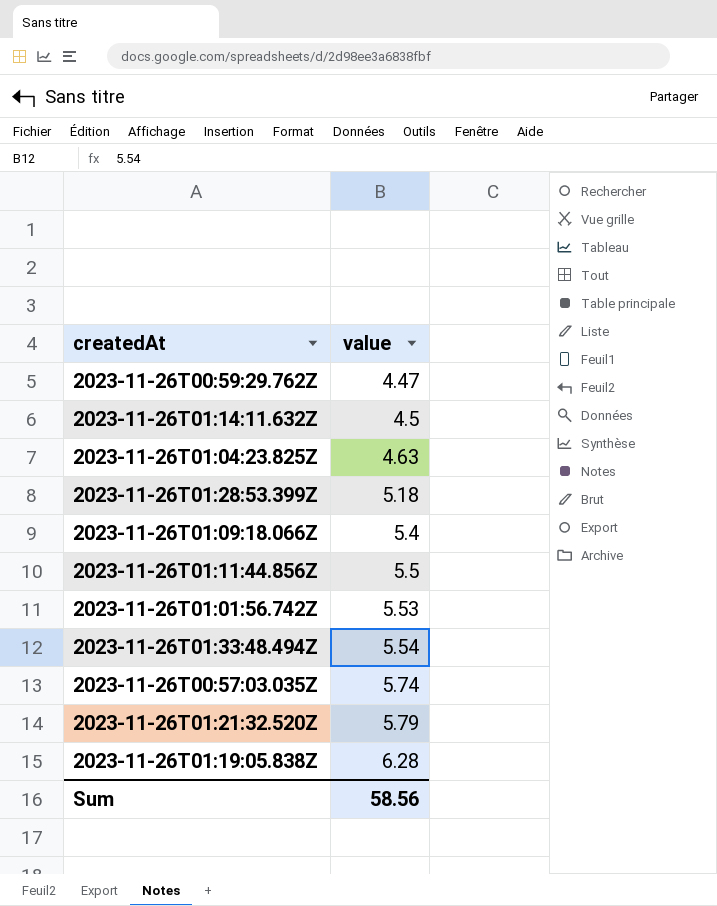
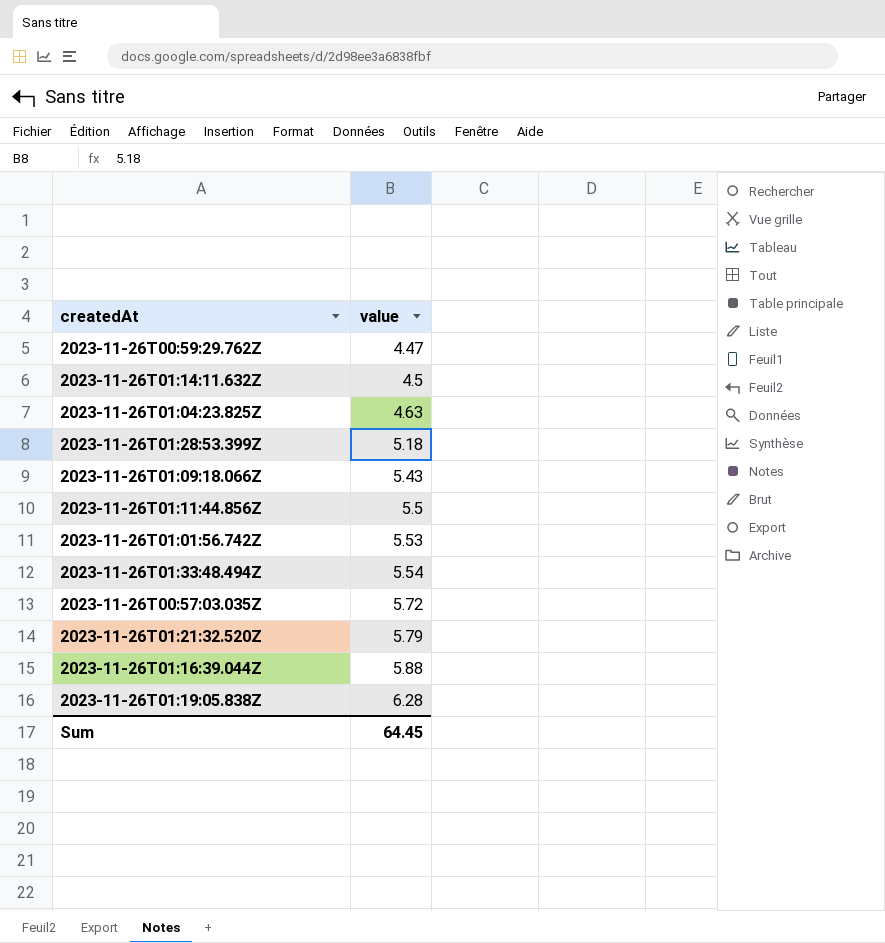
2023-11-26T01:09:18.066Z | value: 5.4 -> 5.43
2023-11-26T00:57:03.035Z | value: 5.74 -> 5.72
row 2023-11-26T01:16:39.044Z: none -> 5.88
Sum | value: 58.56 -> 64.45

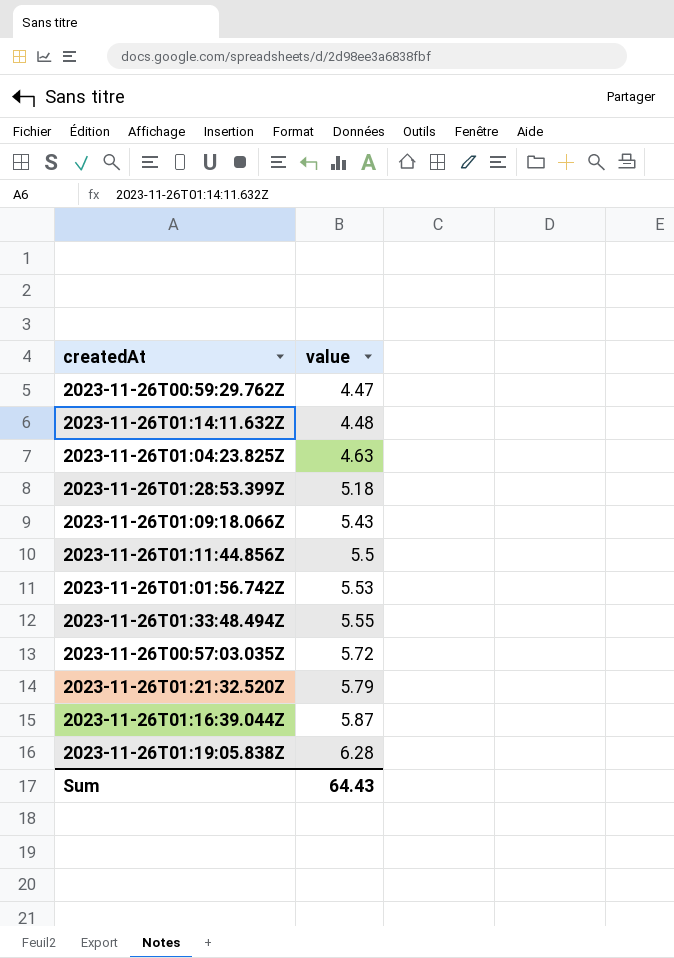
2023-11-26T01:14:11.632Z | value: 4.5 -> 4.48
2023-11-26T01:33:48.494Z | value: 5.54 -> 5.55
2023-11-26T01:16:39.044Z | value: 5.88 -> 5.87
Sum | value: 64.45 -> 64.43

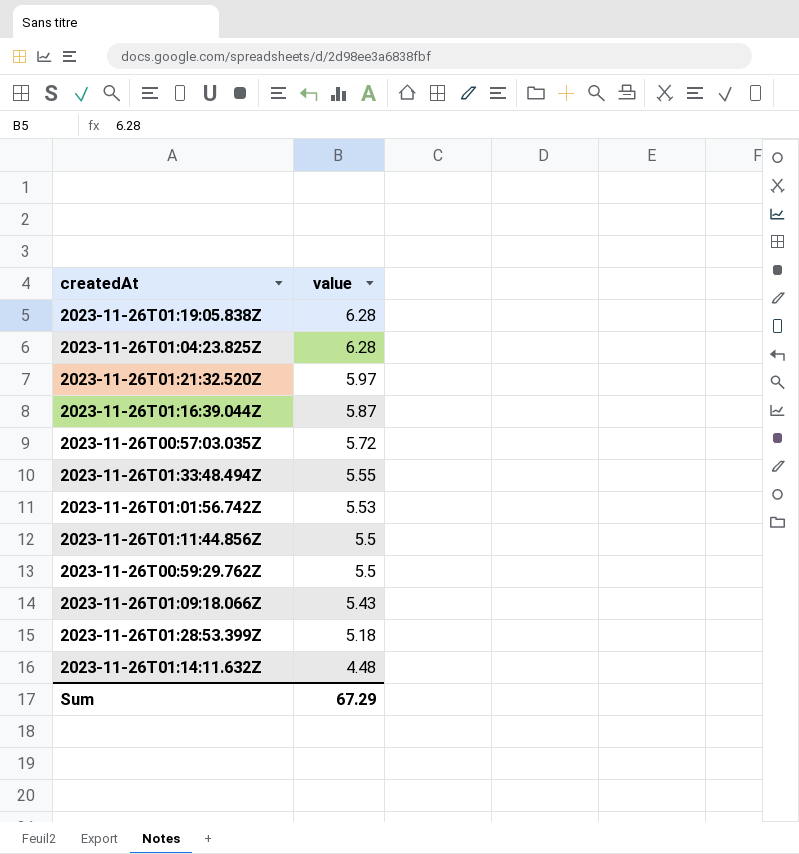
row order: value ascending -> value descending
2023-11-26T01:04:23.825Z | value: 4.63 -> 6.28
2023-11-26T01:21:32.520Z | value: 5.79 -> 5.97
2023-11-26T00:59:29.762Z | value: 4.47 -> 5.5
Sum | value: 64.43 -> 67.29

